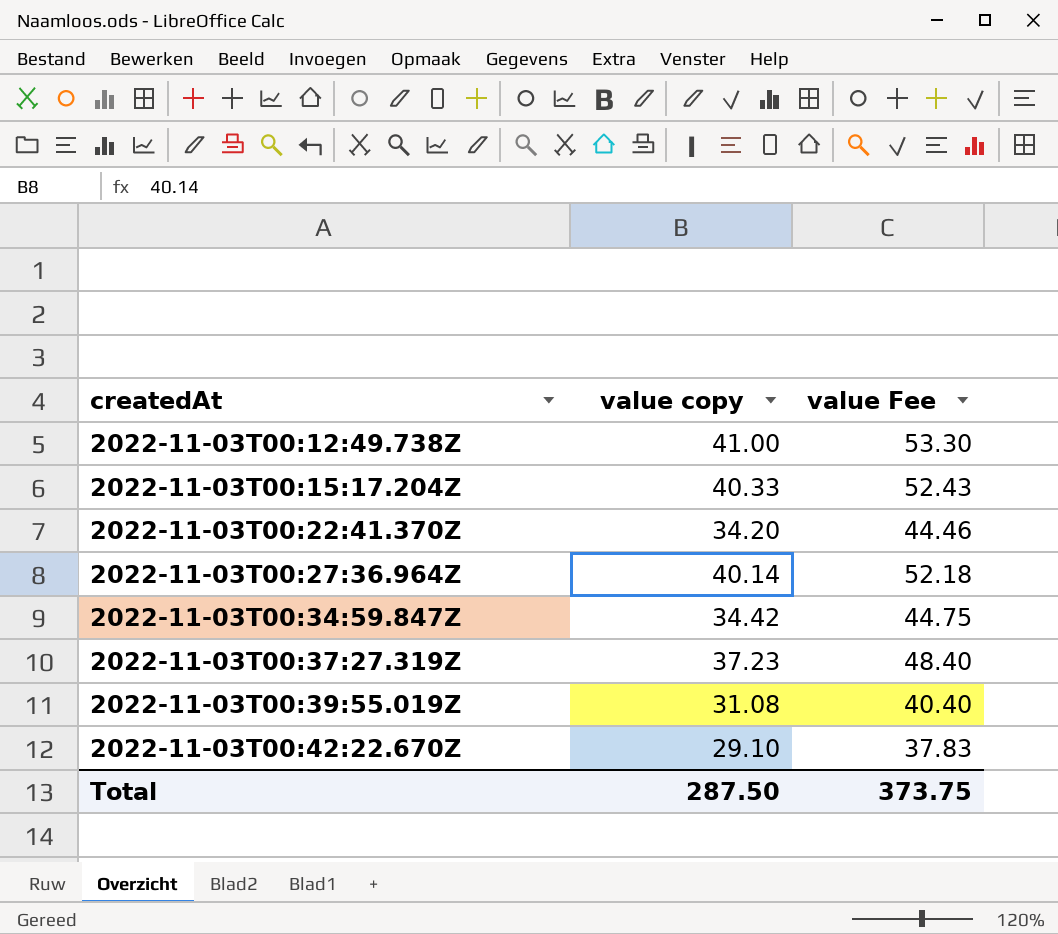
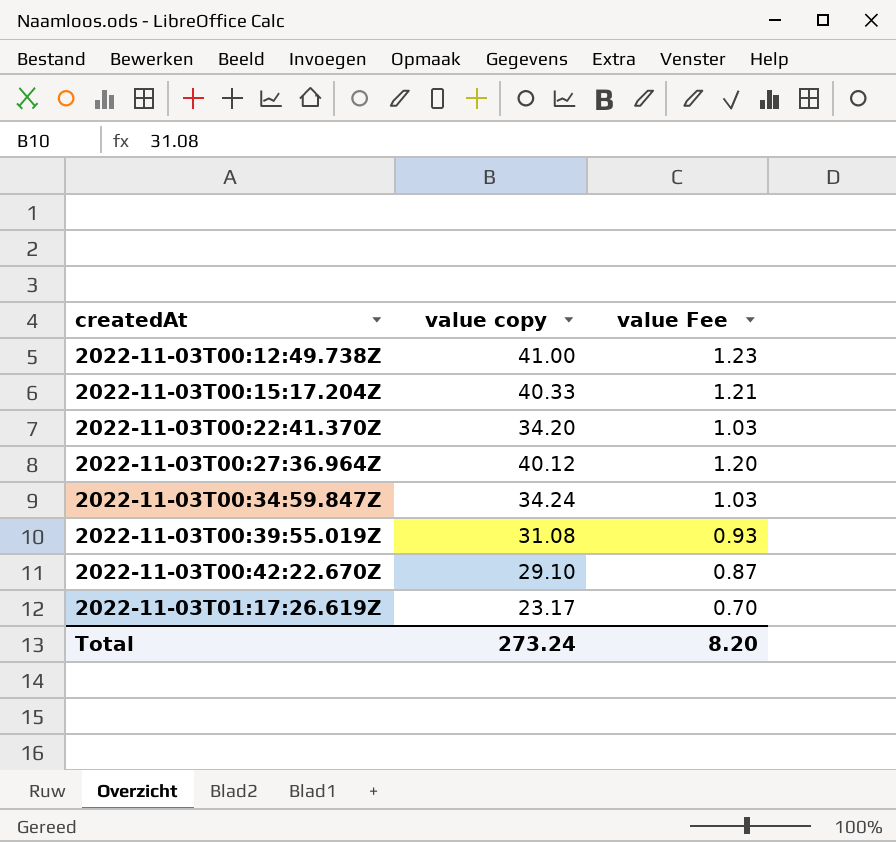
column value Fee | formula: [value copy] * 1.3 -> [value copy] * 0.03
row 2022-11-03T00:37:27.319Z: 37.23 | 48.40 -> none
2022-11-03T00:27:36.964Z | value copy: 40.14 -> 40.12
2022-11-03T00:34:59.847Z | value copy: 34.42 -> 34.24
row 2022-11-03T01:17:26.619Z: none -> 23.17 | 0.70
Total | value copy: 287.50 -> 273.24
Total | value Fee: 373.75 -> 8.20

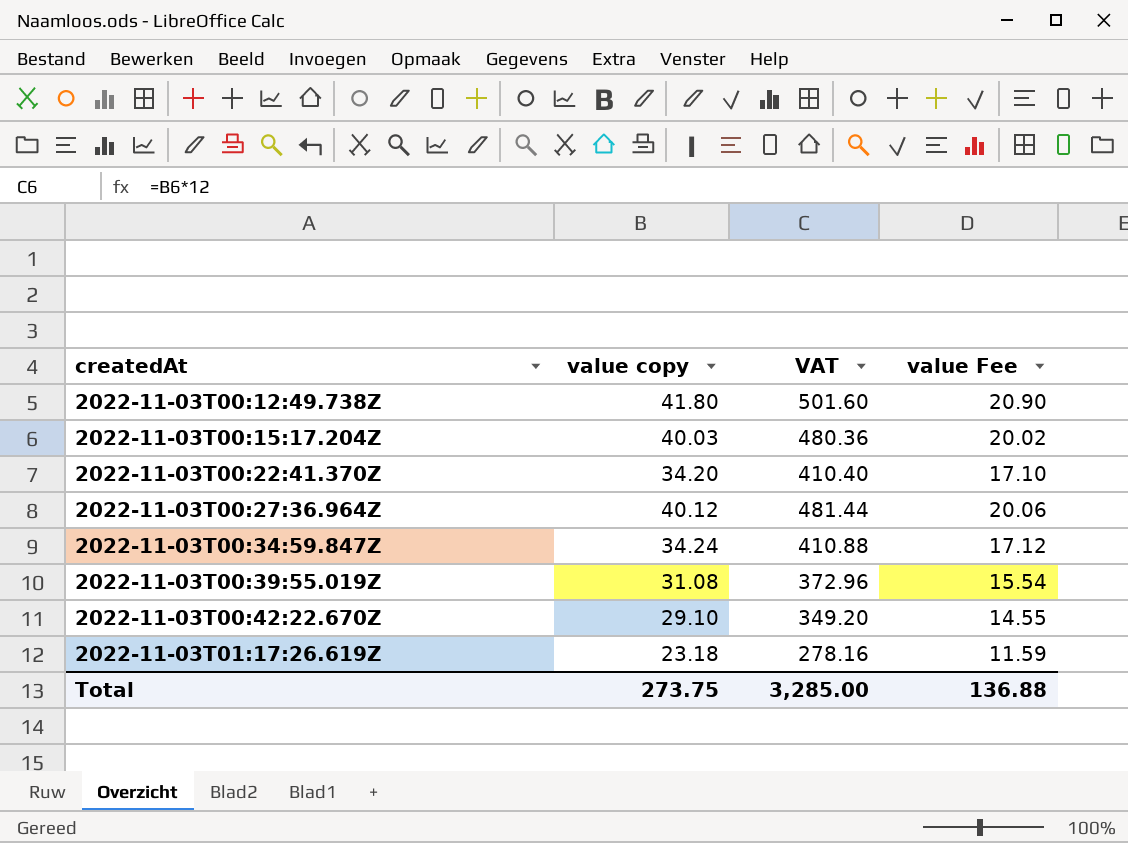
column VAT | formula: none -> [value copy] * 12
column value Fee | formula: [value copy] * 0.03 -> [value copy] * 0.5
2022-11-03T00:12:49.738Z | value copy: 41.00 -> 41.80
2022-11-03T00:15:17.204Z | value copy: 40.33 -> 40.03
2022-11-03T01:17:26.619Z | value copy: 23.17 -> 23.18
Total | value copy: 273.24 -> 273.75
Total | value Fee: 8.20 -> 136.88

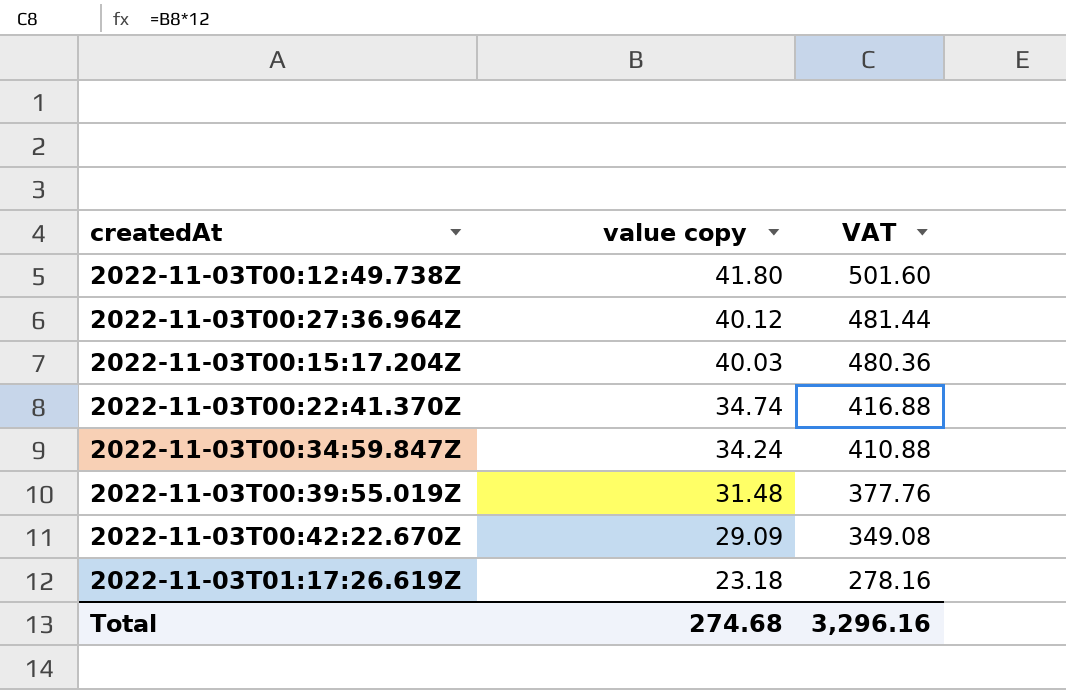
row order: createdAt ascending -> value copy descending
column value Fee | formula: [value copy] * 0.5 -> none
2022-11-03T00:22:41.370Z | value copy: 34.20 -> 34.74
2022-11-03T00:22:41.370Z | VAT: 410.40 -> 416.88
2022-11-03T00:39:55.019Z | value copy: 31.08 -> 31.48
2022-11-03T00:39:55.019Z | VAT: 372.96 -> 377.76
2022-11-03T00:42:22.670Z | value copy: 29.10 -> 29.09
2022-11-03T00:42:22.670Z | VAT: 349.20 -> 349.08
Total | value copy: 273.75 -> 274.68
Total | VAT: 3,285.00 -> 3,296.16

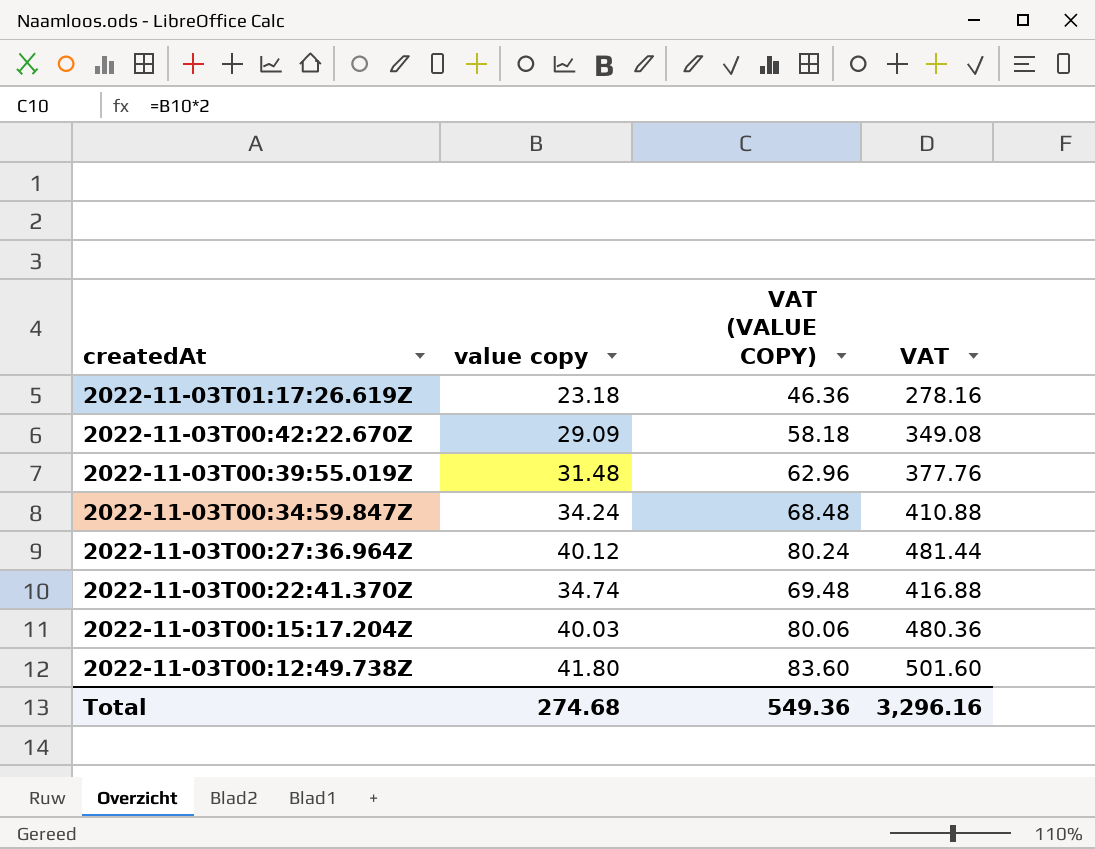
row order: value copy descending -> createdAt descending
column VAT (VALUE COPY) | formula: none -> [value copy] * 2

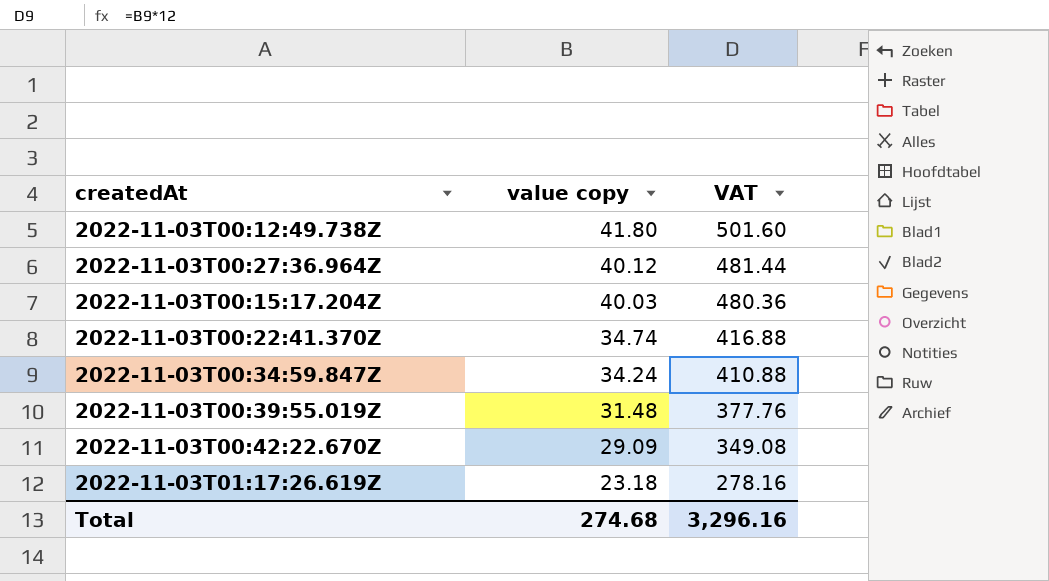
row order: createdAt descending -> value copy descending
column VAT (VALUE COPY) | formula: [value copy] * 2 -> none

